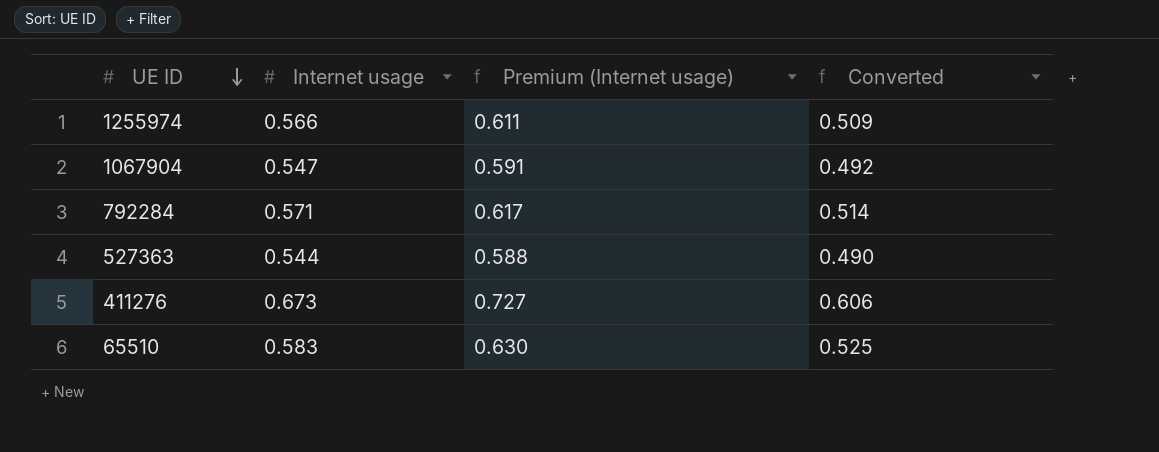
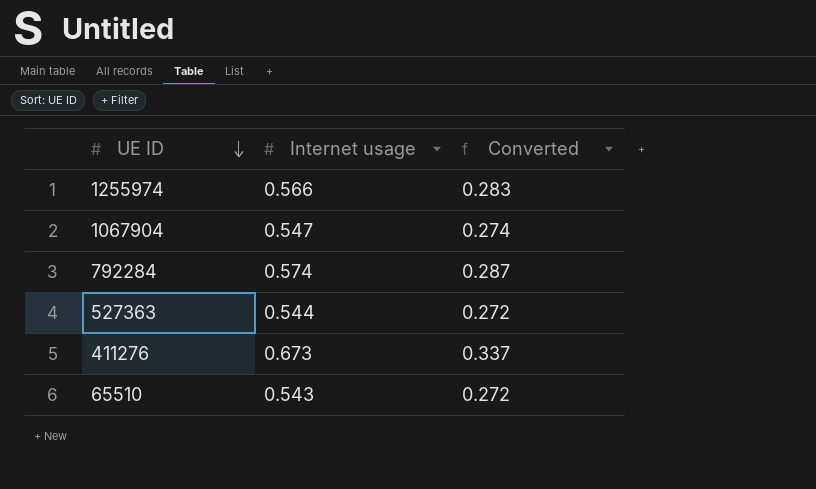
column Premium (Internet usage) | formula: [Internet usage] * 1.08 -> none
column Converted | formula: [Internet usage] * 0.9 -> [Internet usage] * 0.5
792284 | Internet usage: 0.571 -> 0.574
65510 | Internet usage: 0.583 -> 0.543

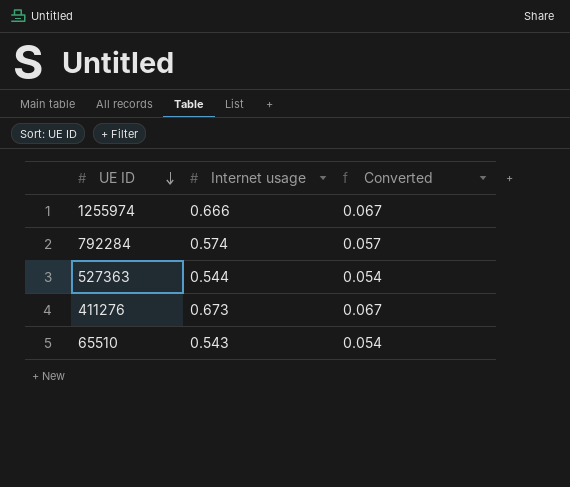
column Converted | formula: [Internet usage] * 0.5 -> [Internet usage] * 0.1
row 1067904: 0.547 | 0.274 -> none
1255974 | Internet usage: 0.566 -> 0.666

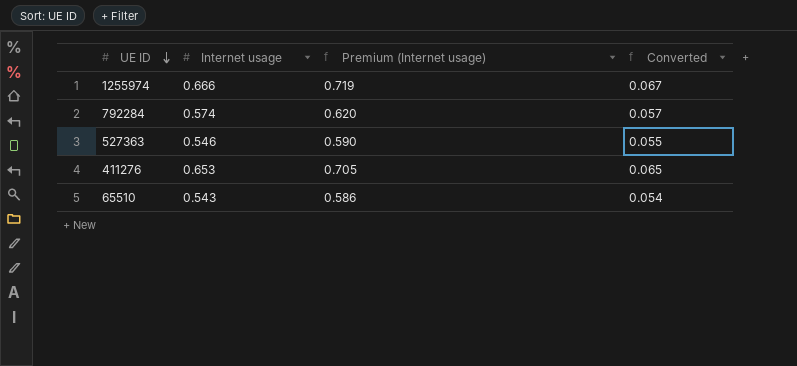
column Premium (Internet usage) | formula: none -> [Internet usage] * 1.08
527363 | Internet usage: 0.544 -> 0.546
527363 | Converted: 0.054 -> 0.055
411276 | Internet usage: 0.673 -> 0.653
411276 | Converted: 0.067 -> 0.065

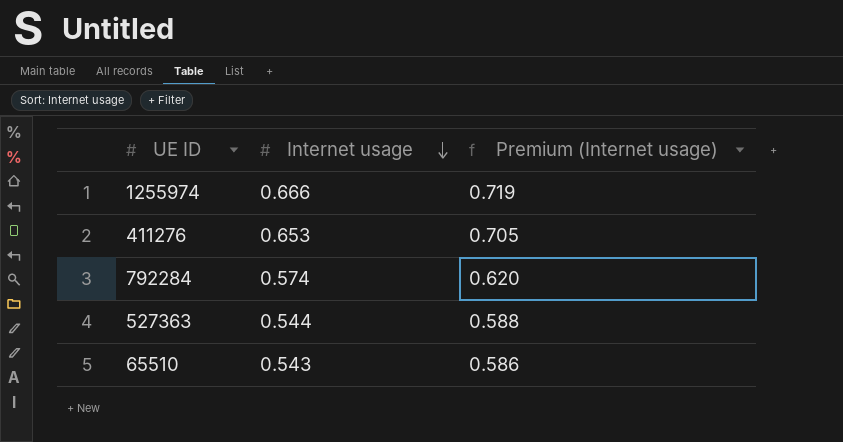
row order: UE ID descending -> Internet usage descending
column Converted | formula: [Internet usage] * 0.1 -> none
527363 | Internet usage: 0.546 -> 0.544
527363 | Premium (Internet usage): 0.590 -> 0.588

